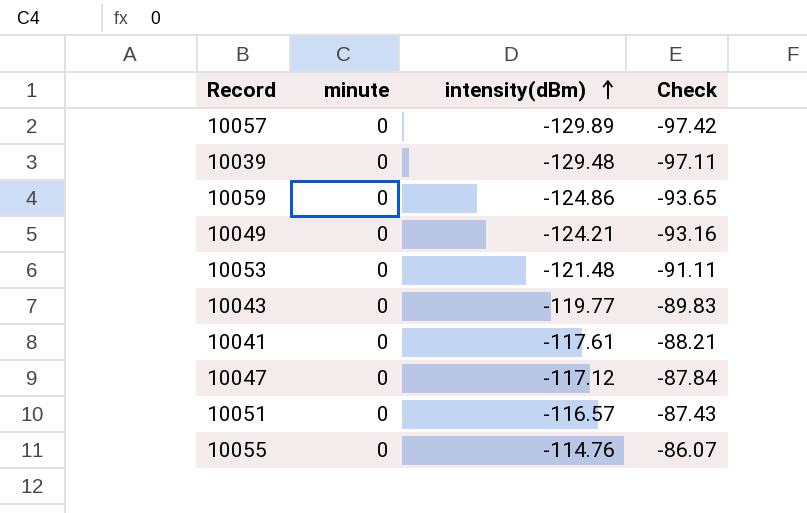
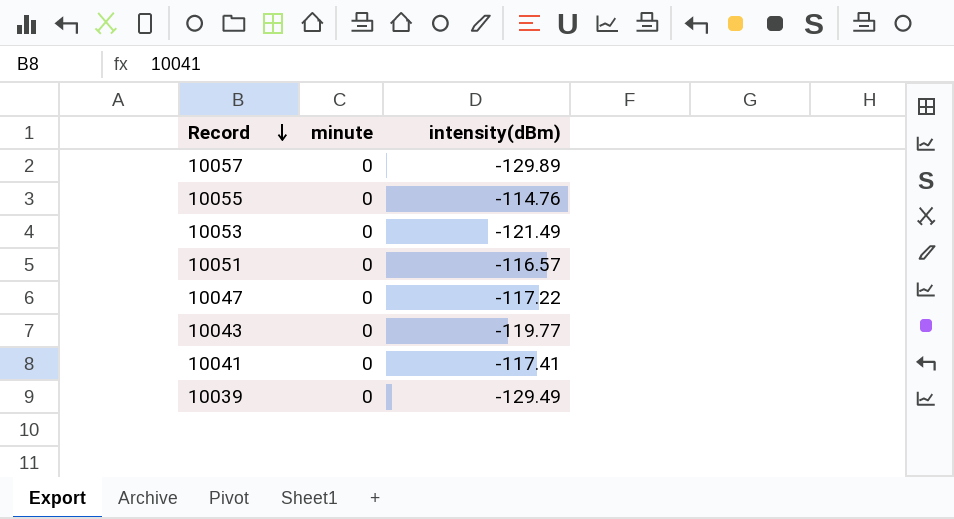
row order: intensity(dBm) ascending -> Record descending
column Check | formula: [intensity(dBm)] * 0.75 -> none
row 10059: 0 | -124.86 | -93.65 -> none
row 10049: 0 | -124.21 | -93.16 -> none
10053 | intensity(dBm): -121.48 -> -121.49
10047 | intensity(dBm): -117.12 -> -117.22
10041 | intensity(dBm): -117.61 -> -117.41
10039 | intensity(dBm): -129.48 -> -129.49

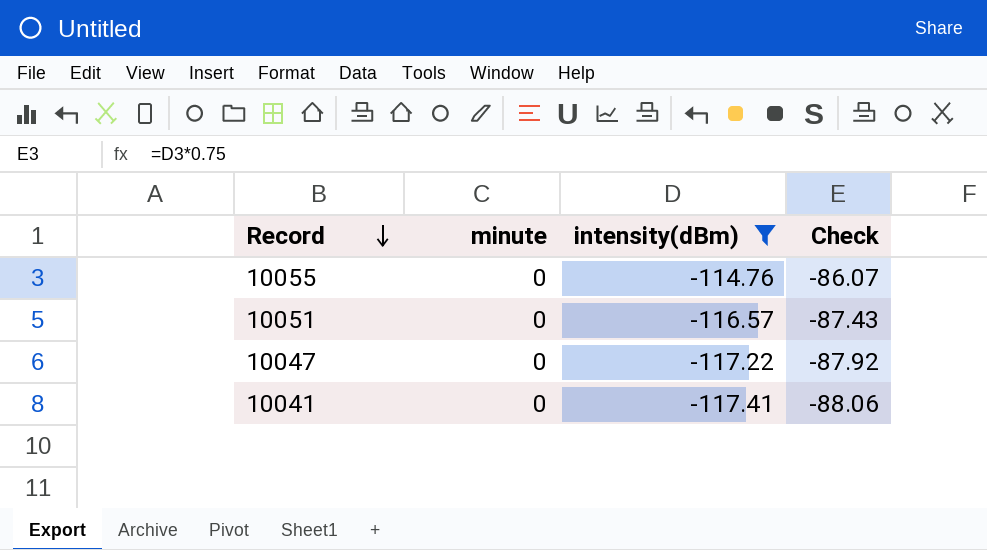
filter: none -> intensity(dBm) >= -117.41
column Check | formula: none -> [intensity(dBm)] * 0.75

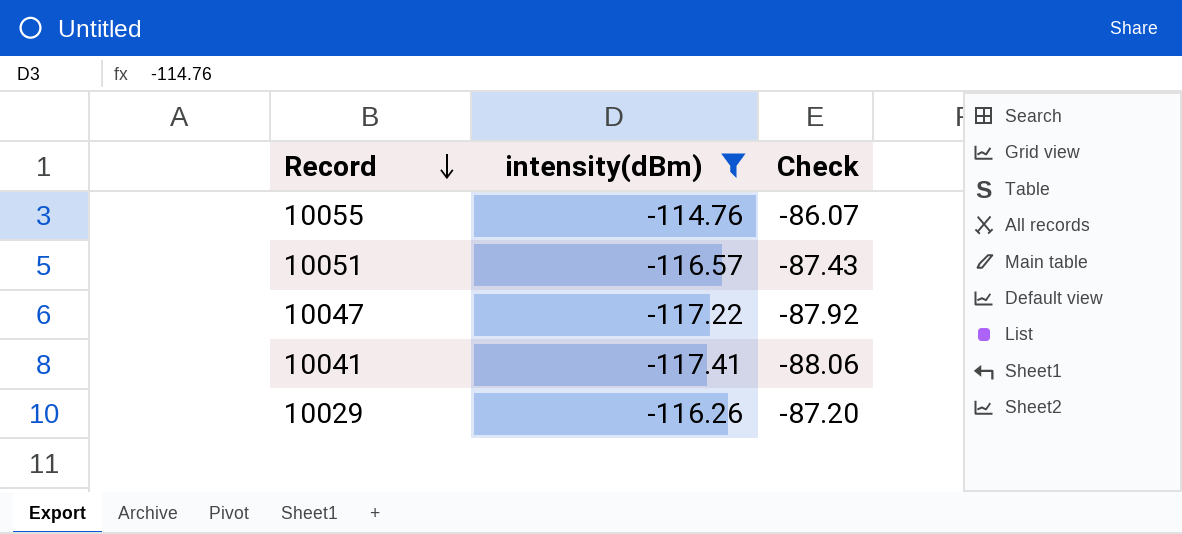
column minute | position: 2 -> none
row 10029: none -> -116.26 | -87.20

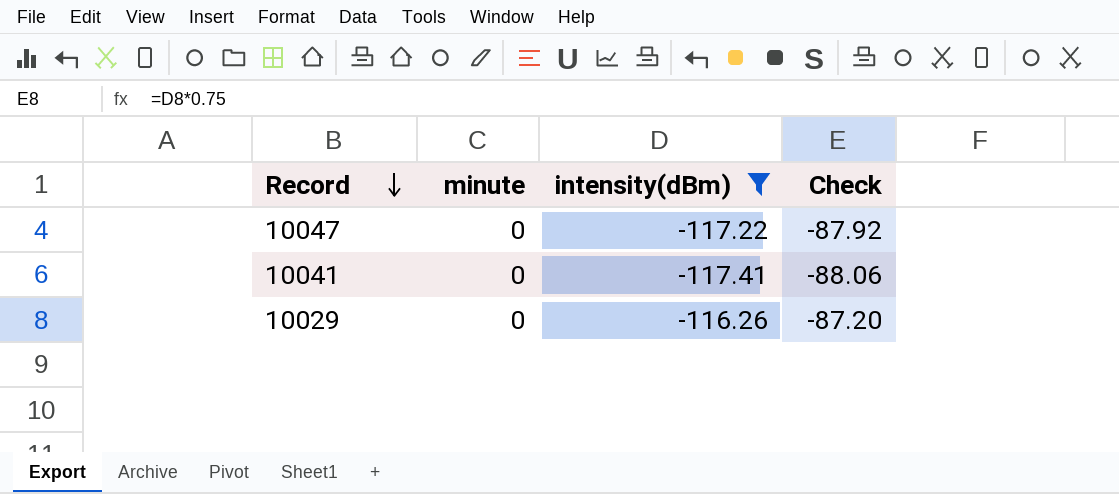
column minute | position: none -> 2
row 10055: -114.76 | -86.07 -> none
row 10051: -116.57 | -87.43 -> none

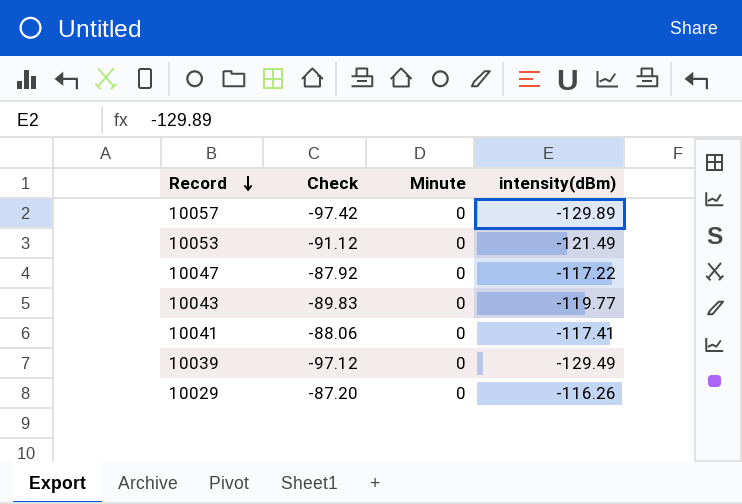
filter: intensity(dBm) >= -117.41 -> none
column Check | position: 4 -> 2
column name: minute -> Minute

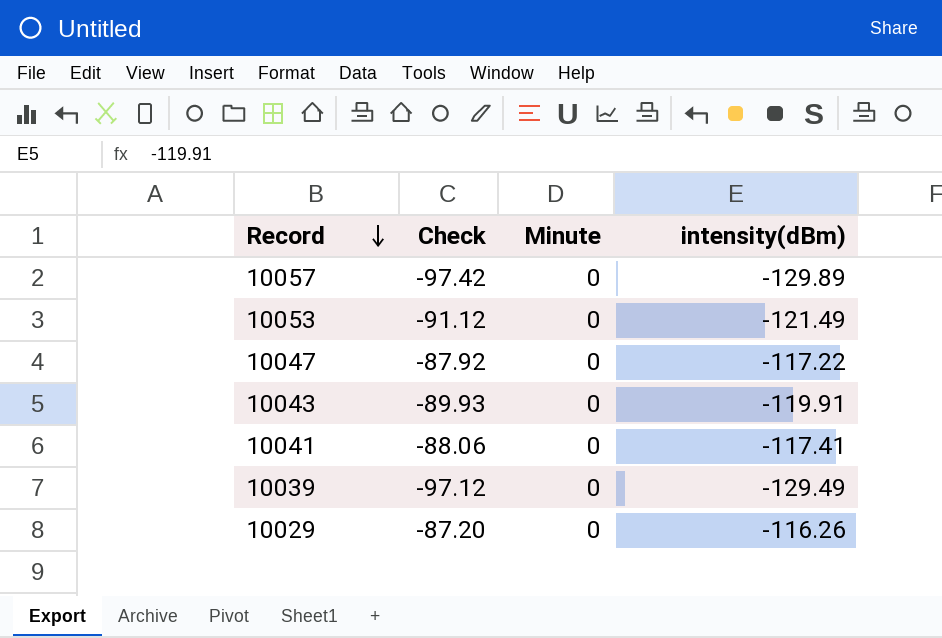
10043 | Check: -89.83 -> -89.93
10043 | intensity(dBm): -119.77 -> -119.91

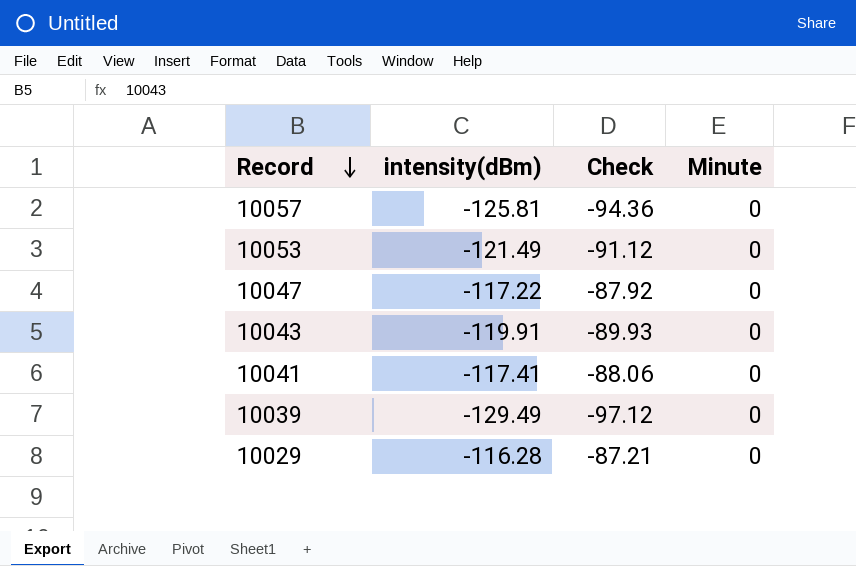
column intensity(dBm) | position: 4 -> 2
10057 | intensity(dBm): -129.89 -> -125.81
10057 | Check: -97.42 -> -94.36
10029 | intensity(dBm): -116.26 -> -116.28
10029 | Check: -87.20 -> -87.21

